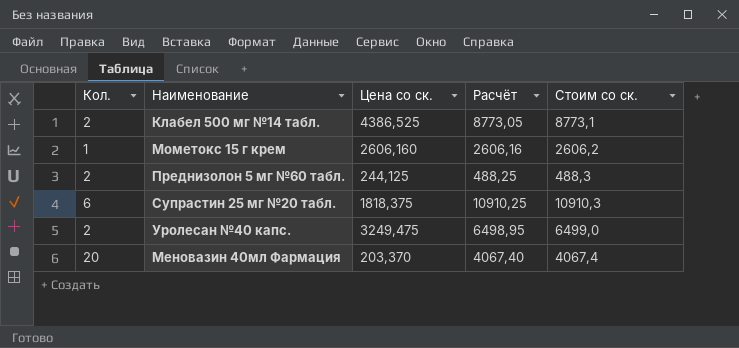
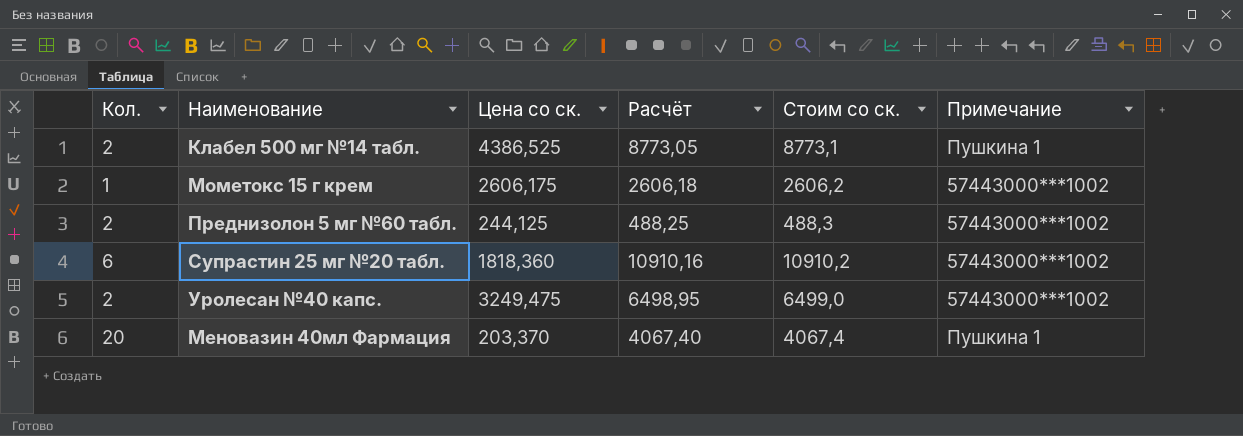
column Примечание | position: none -> 6
Мометокс 15 г крем | Цена со ск.: 2606,160 -> 2606,175
Мометокс 15 г крем | Расчёт: 2606,16 -> 2606,18
Супрастин 25 мг №20 табл. | Цена со ск.: 1818,375 -> 1818,360
Супрастин 25 мг №20 табл. | Расчёт: 10910,25 -> 10910,16
Супрастин 25 мг №20 табл. | Стоим со ск.: 10910,3 -> 10910,2

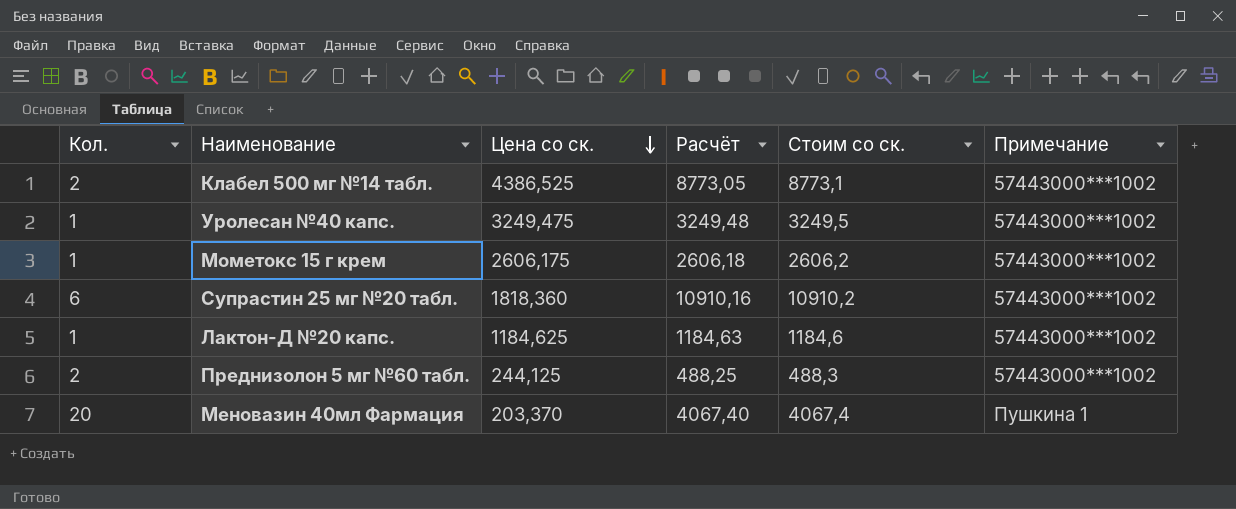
row order: none -> Цена со ск. descending
Клабел 500 мг №14 табл. | Примечание: Пушкина 1 -> 57443000***1002
Уролесан №40 капс. | Кол.: 2 -> 1
Уролесан №40 капс. | Расчёт: 6498,95 -> 3249,48
Уролесан №40 капс. | Стоим со ск.: 6499,0 -> 3249,5
row Лактон-Д №20 капс.: none -> 1 | 1184,625 | 1184,63 | 1184,6 | 57443000***1002

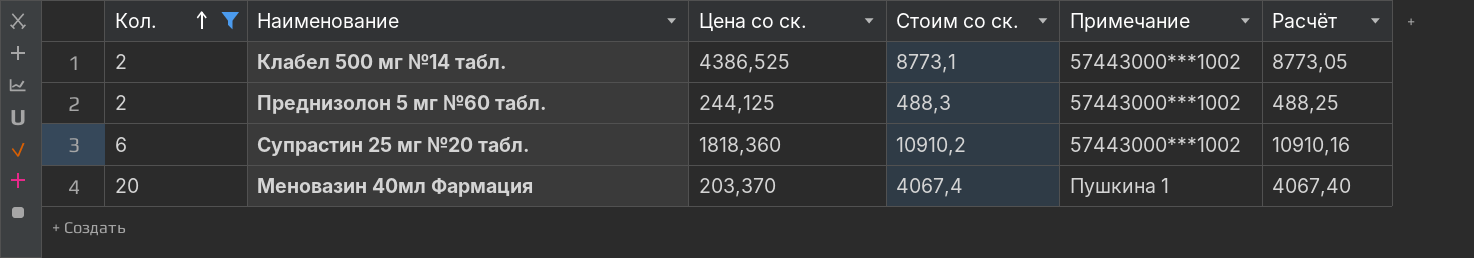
filter: none -> Кол. != 1
row order: Цена со ск. descending -> Кол. ascending
column Расчёт | position: 4 -> 6

